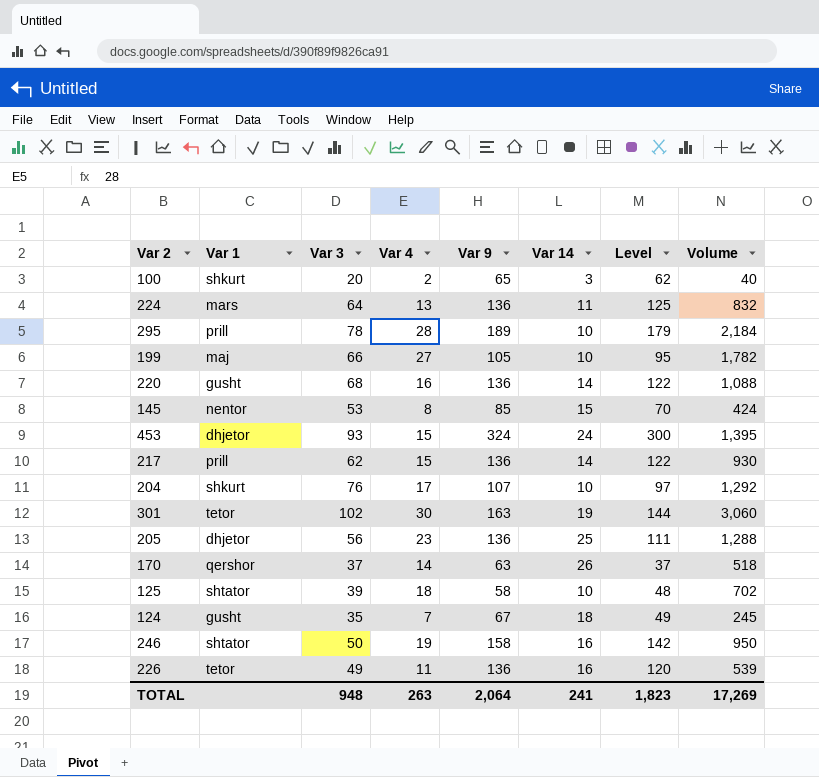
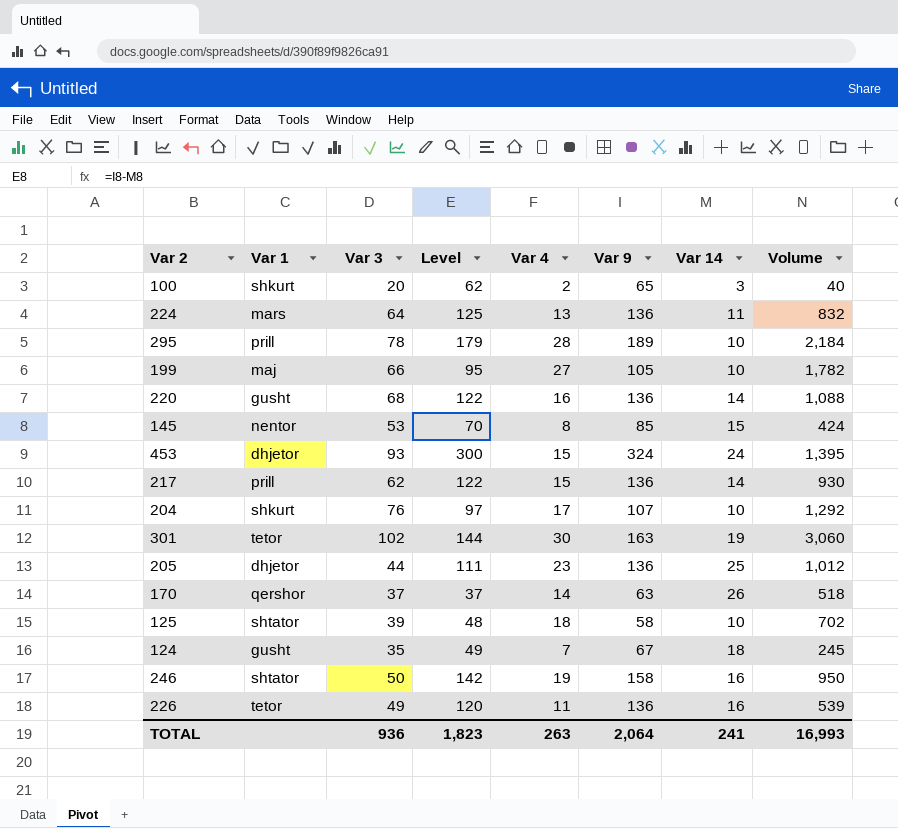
column Level | position: 7 -> 4
205 | Var 3: 56 -> 44
205 | Volume: 1,288 -> 1,012
TOTAL | Var 3: 948 -> 936
TOTAL | Volume: 17,269 -> 16,993

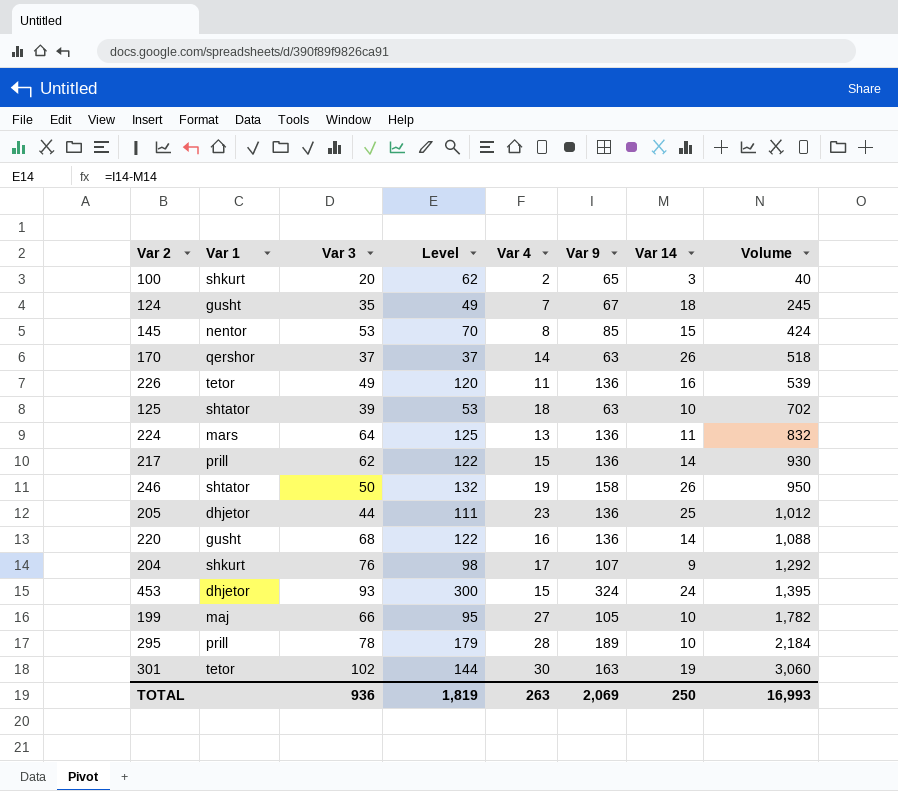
row order: none -> Volume ascending
125 | Level: 48 -> 53
125 | Var 9: 58 -> 63
246 | Level: 142 -> 132
246 | Var 14: 16 -> 26
204 | Level: 97 -> 98
204 | Var 14: 10 -> 9
TOTAL | Level: 1,823 -> 1,819
TOTAL | Var 9: 2,064 -> 2,069
TOTAL | Var 14: 241 -> 250

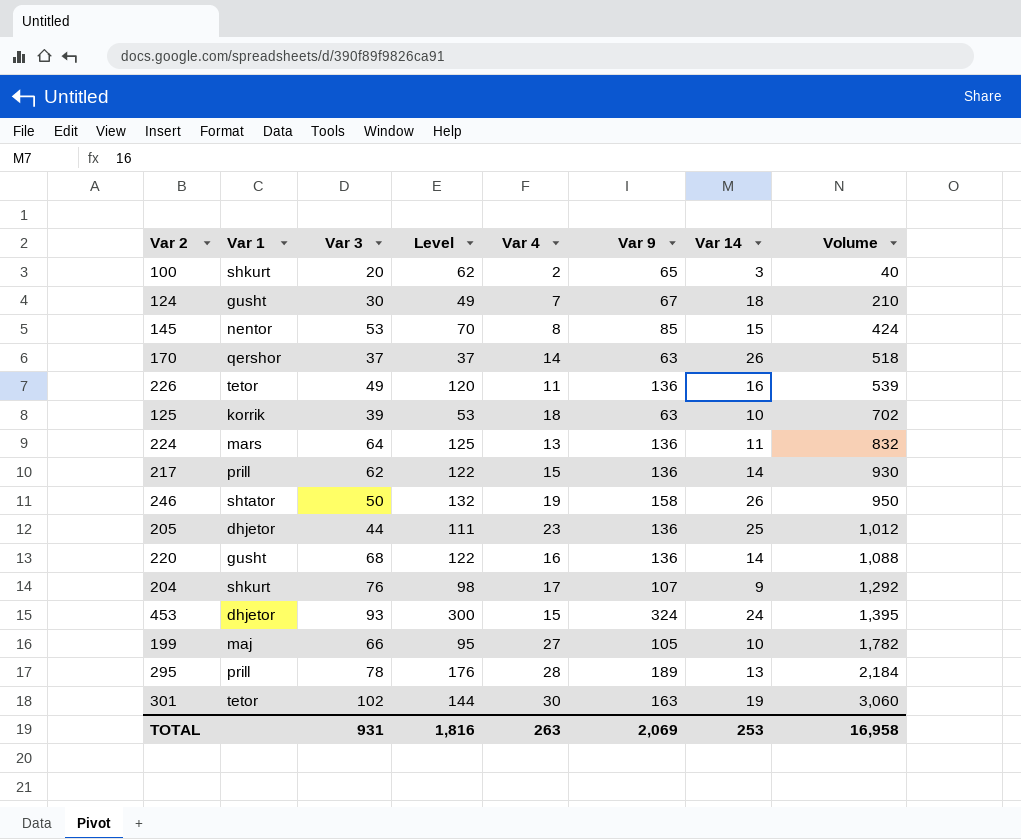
124 | Var 3: 35 -> 30
124 | Volume: 245 -> 210
125 | Var 1: shtator -> korrik
295 | Level: 179 -> 176
295 | Var 14: 10 -> 13
TOTAL | Var 3: 936 -> 931
TOTAL | Level: 1,819 -> 1,816
TOTAL | Var 14: 250 -> 253
TOTAL | Volume: 16,993 -> 16,958

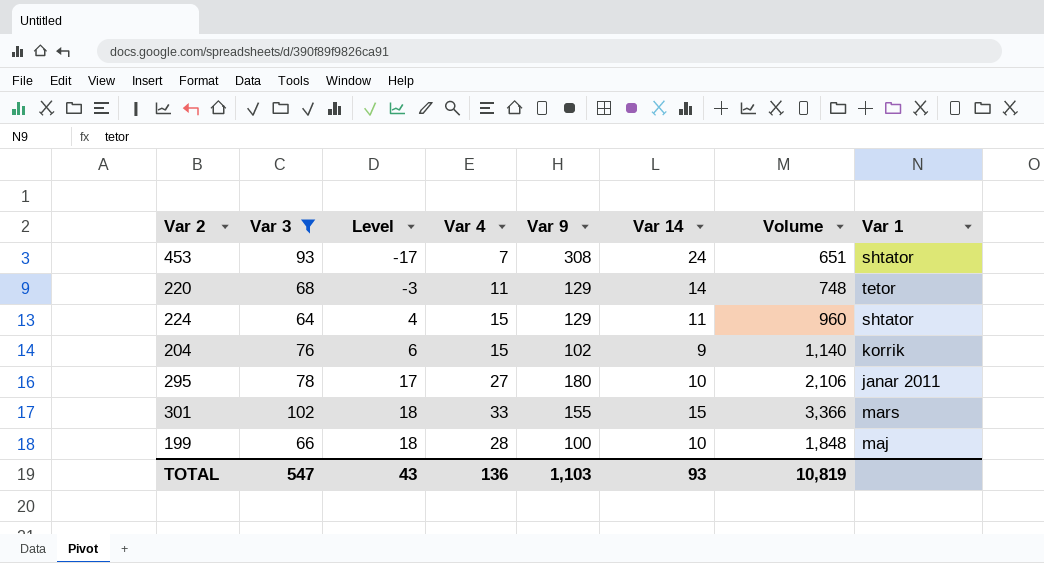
filter: none -> Var 3 >= 64
row order: Volume ascending -> Level ascending
column Level | formula: [Var 9] - [Var 14] -> [Var 4] - [Var 14]
column Var 1 | position: 2 -> 8
453 | Var 4: 15 -> 7
453 | Var 9: 324 -> 308
453 | Volume: 1,395 -> 651
453 | Var 1: dhjetor -> shtator
220 | Var 4: 16 -> 11
220 | Var 9: 136 -> 129
220 | Volume: 1,088 -> 748
220 | Var 1: gusht -> tetor
224 | Var 4: 13 -> 15
224 | Var 9: 136 -> 129
224 | Volume: 832 -> 960
224 | Var 1: mars -> shtator
204 | Var 4: 17 -> 15
204 | Var 9: 107 -> 102
204 | Volume: 1,292 -> 1,140
204 | Var 1: shkurt -> korrik
295 | Var 4: 28 -> 27
295 | Var 9: 189 -> 180
295 | Var 14: 13 -> 10
295 | Volume: 2,184 -> 2,106
295 | Var 1: prill -> janar 2011
301 | Var 4: 30 -> 33
301 | Var 9: 163 -> 155
301 | Var 14: 19 -> 15
301 | Volume: 3,060 -> 3,366
301 | Var 1: tetor -> mars
199 | Var 4: 27 -> 28
199 | Var 9: 105 -> 100
199 | Volume: 1,782 -> 1,848
TOTAL | Var 3: 931 -> 547
TOTAL | Level: 1,816 -> 43
TOTAL | Var 4: 263 -> 136
TOTAL | Var 9: 2,069 -> 1,103
TOTAL | Var 14: 253 -> 93
TOTAL | Volume: 16,958 -> 10,819

